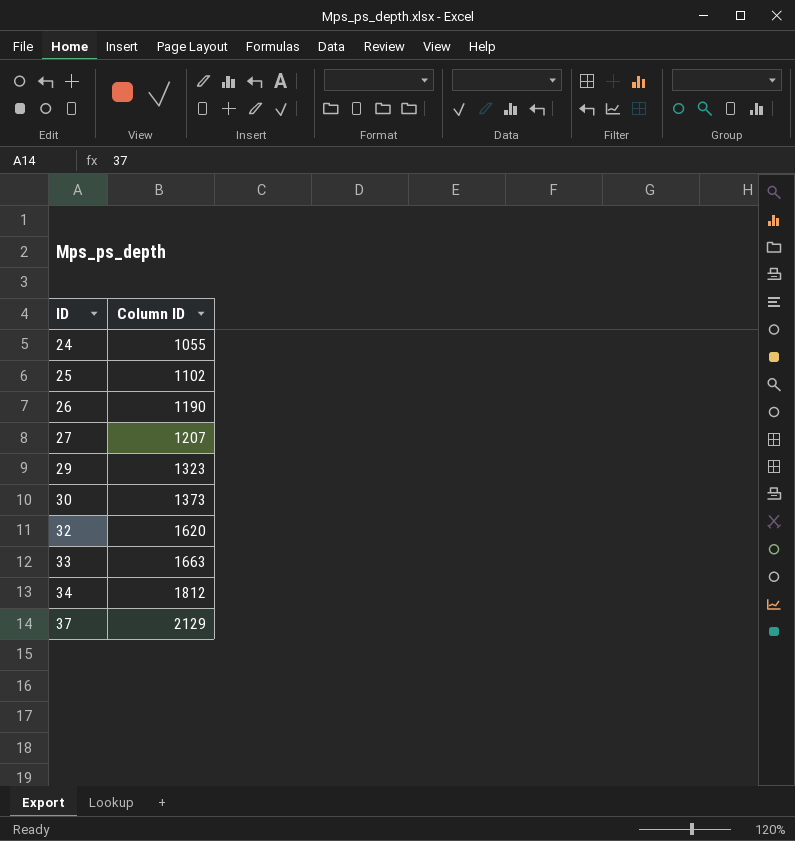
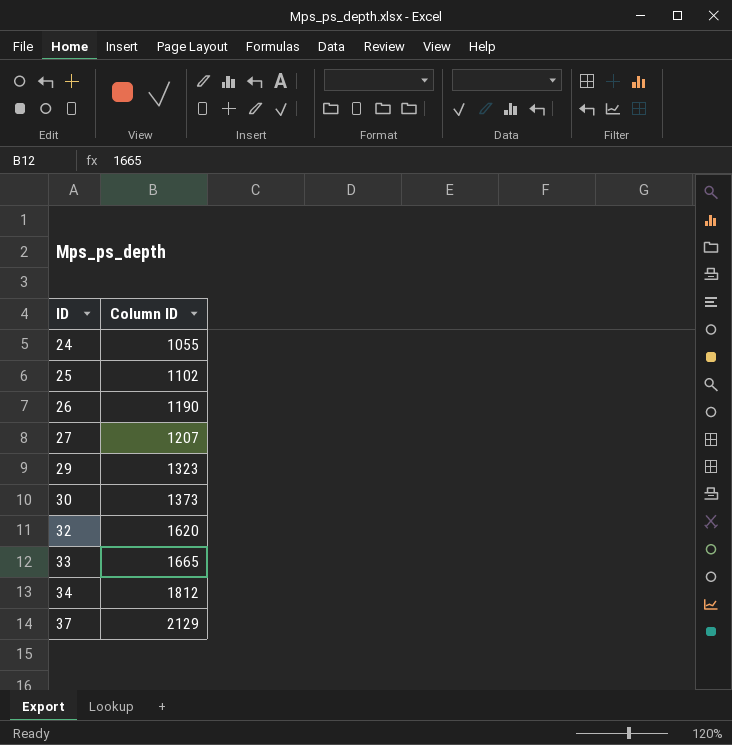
33 | Column ID: 1663 -> 1665

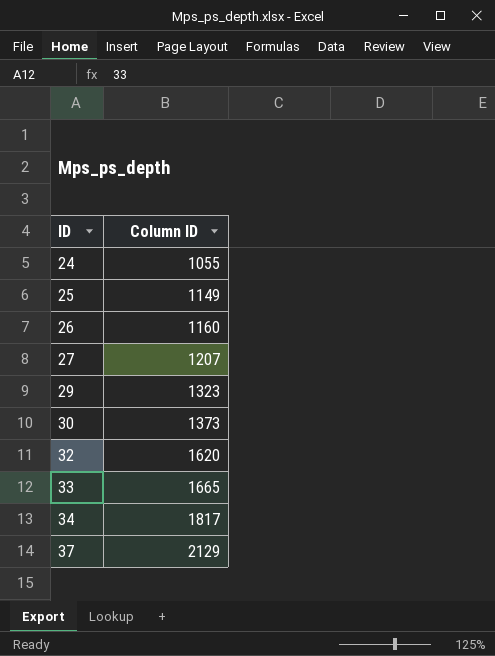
25 | Column ID: 1102 -> 1149
26 | Column ID: 1190 -> 1160
34 | Column ID: 1812 -> 1817

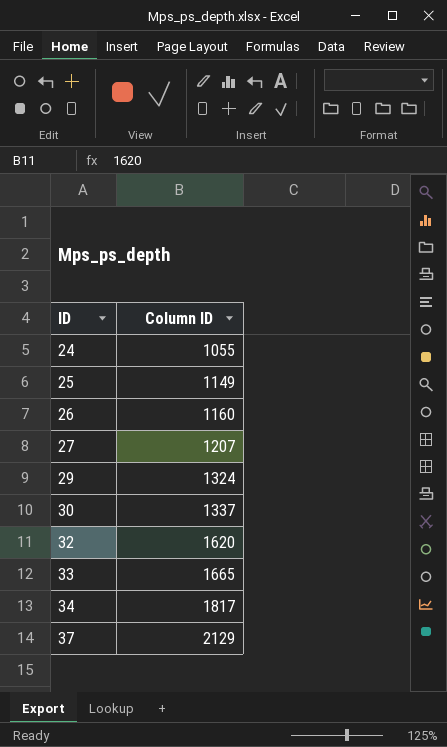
29 | Column ID: 1323 -> 1324
30 | Column ID: 1373 -> 1337

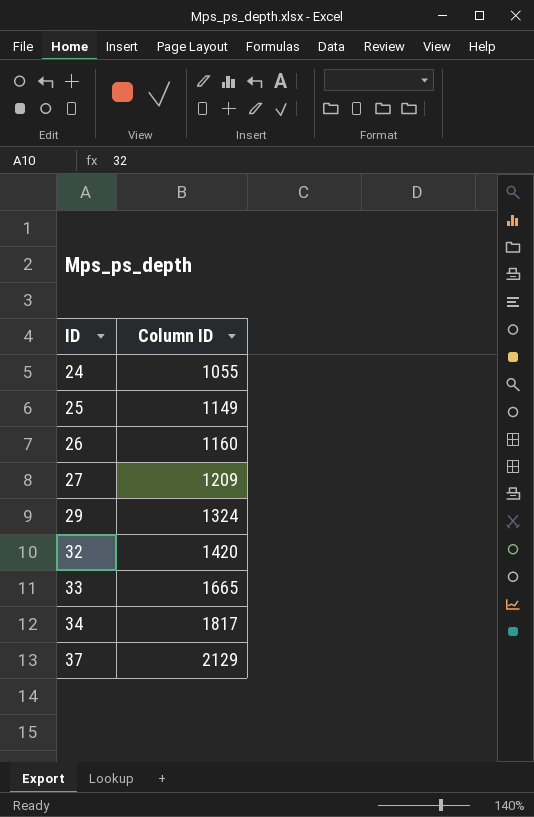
row 30: 1337 -> none
27 | Column ID: 1207 -> 1209
32 | Column ID: 1620 -> 1420

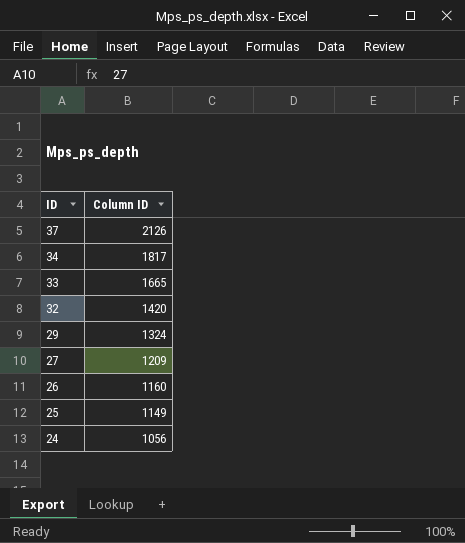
row order: ID ascending -> ID descending
37 | Column ID: 2129 -> 2126
24 | Column ID: 1055 -> 1056

